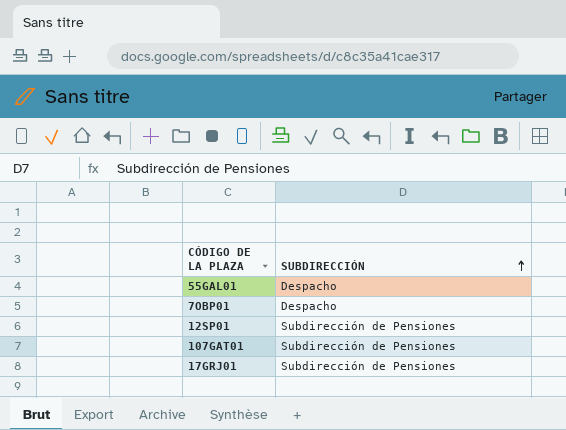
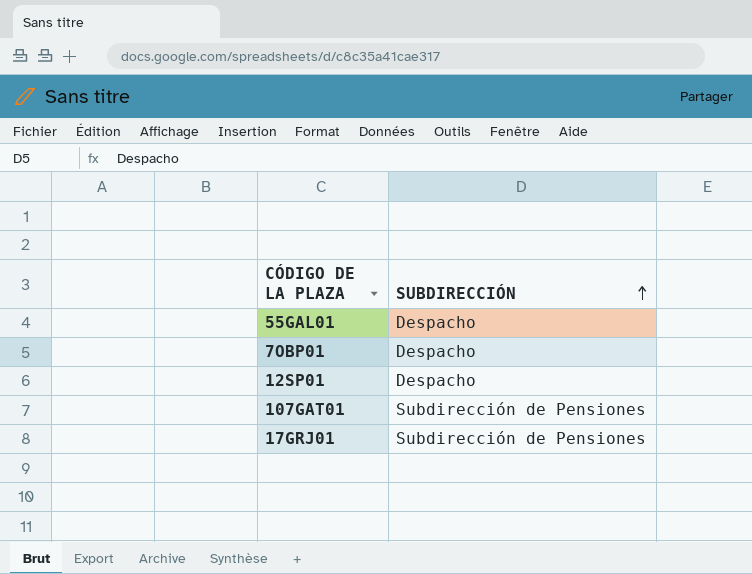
12SP01 | SUBDIRECCIÓN: Subdirección de Pensiones -> Despacho

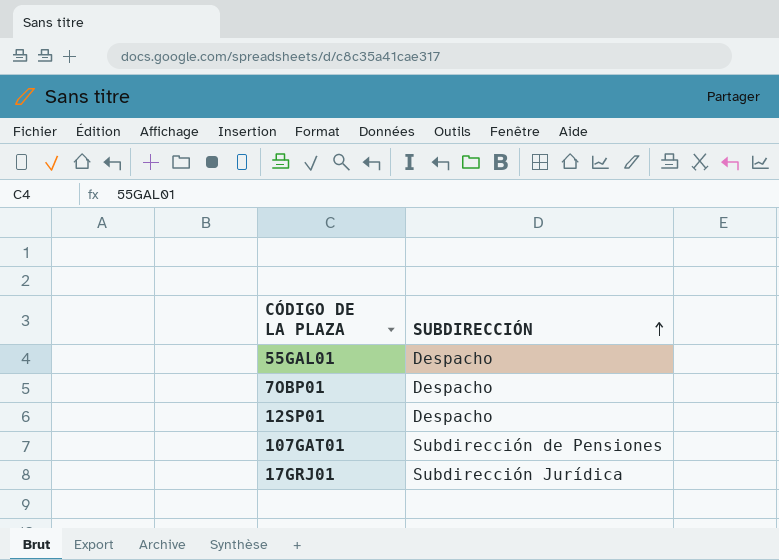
17GRJ01 | SUBDIRECCIÓN: Subdirección de Pensiones -> Subdirección Jurídica

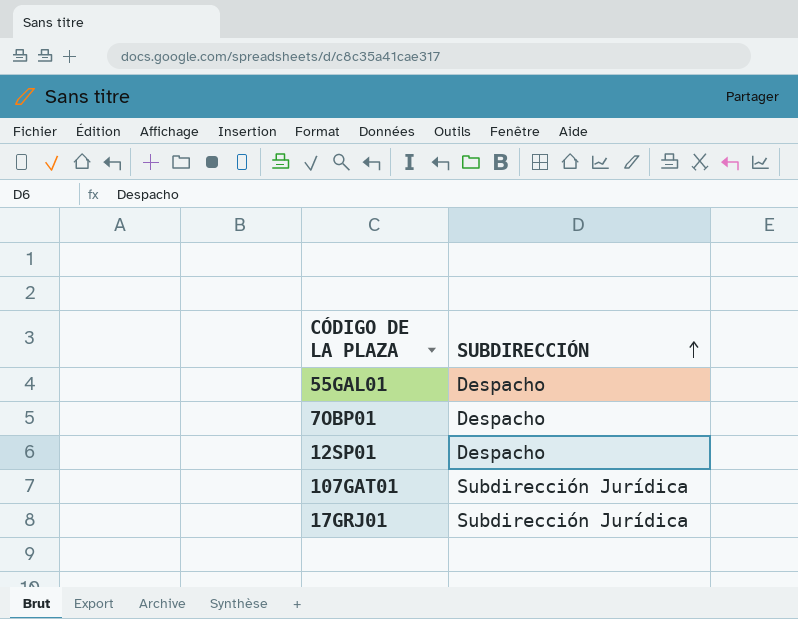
107GAT01 | SUBDIRECCIÓN: Subdirección de Pensiones -> Subdirección Jurídica

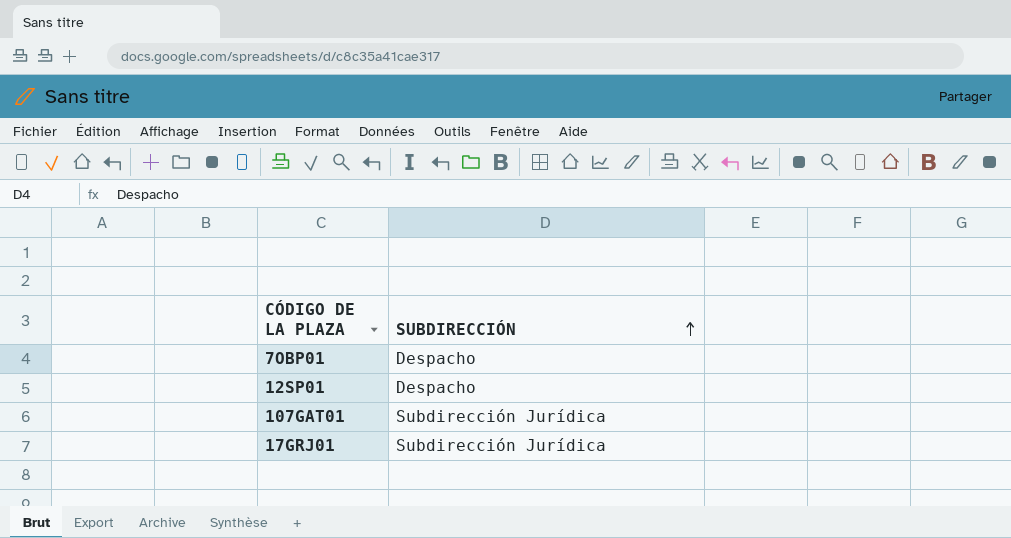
row 55GAL01: Despacho -> none

